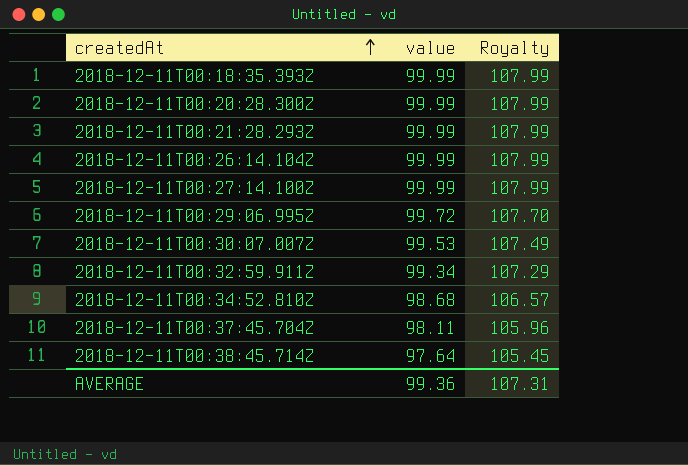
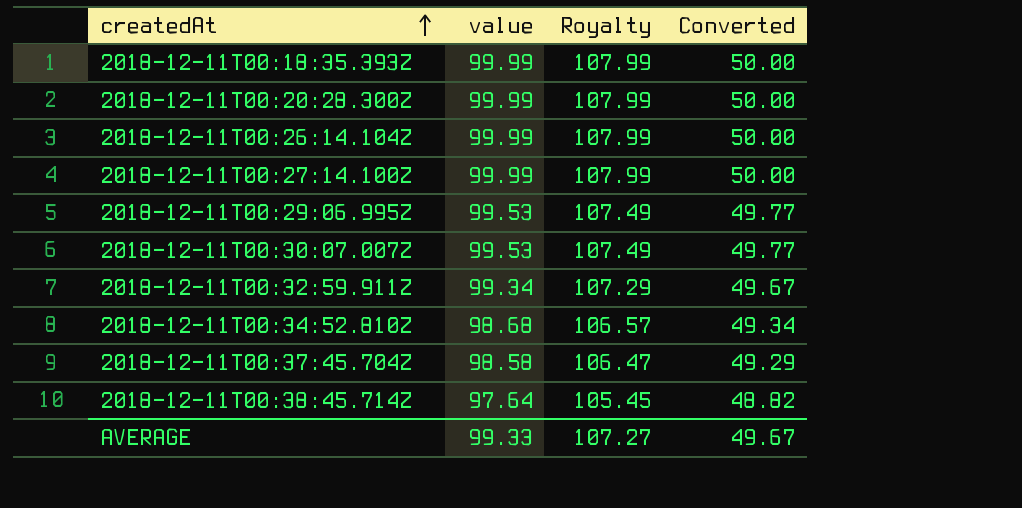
column Converted | formula: none -> [value] * 0.5
row 2018-12-11T00:21:28.293Z: 99.99 | 107.99 -> none
2018-12-11T00:29:06.995Z | value: 99.72 -> 99.53
2018-12-11T00:29:06.995Z | Royalty: 107.70 -> 107.49
2018-12-11T00:37:45.704Z | value: 98.11 -> 98.58
2018-12-11T00:37:45.704Z | Royalty: 105.96 -> 106.47
AVERAGE | value: 99.36 -> 99.33
AVERAGE | Royalty: 107.31 -> 107.27

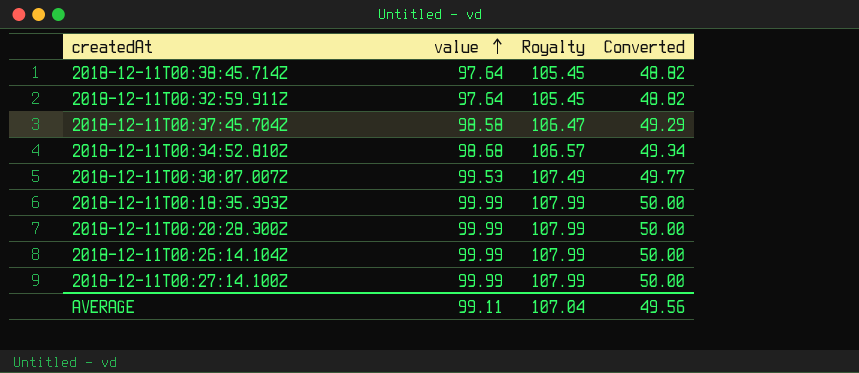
row order: createdAt ascending -> value ascending
row 2018-12-11T00:29:06.995Z: 99.53 | 107.49 | 49.77 -> none
2018-12-11T00:32:59.911Z | value: 99.34 -> 97.64
2018-12-11T00:32:59.911Z | Royalty: 107.29 -> 105.45
2018-12-11T00:32:59.911Z | Converted: 49.67 -> 48.82
AVERAGE | value: 99.33 -> 99.11
AVERAGE | Royalty: 107.27 -> 107.04
AVERAGE | Converted: 49.67 -> 49.56

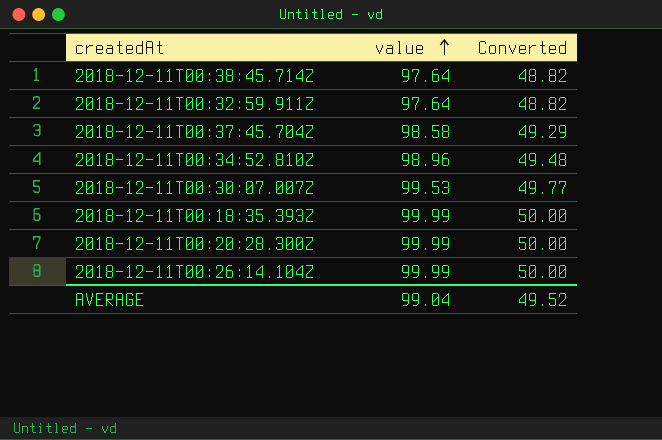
column Royalty | formula: [value] * 1.08 -> none
row 2018-12-11T00:27:14.100Z: 99.99 | 107.99 | 50.00 -> none
2018-12-11T00:34:52.810Z | value: 98.68 -> 98.96
2018-12-11T00:34:52.810Z | Converted: 49.34 -> 49.48
AVERAGE | value: 99.11 -> 99.04
AVERAGE | Converted: 49.56 -> 49.52

